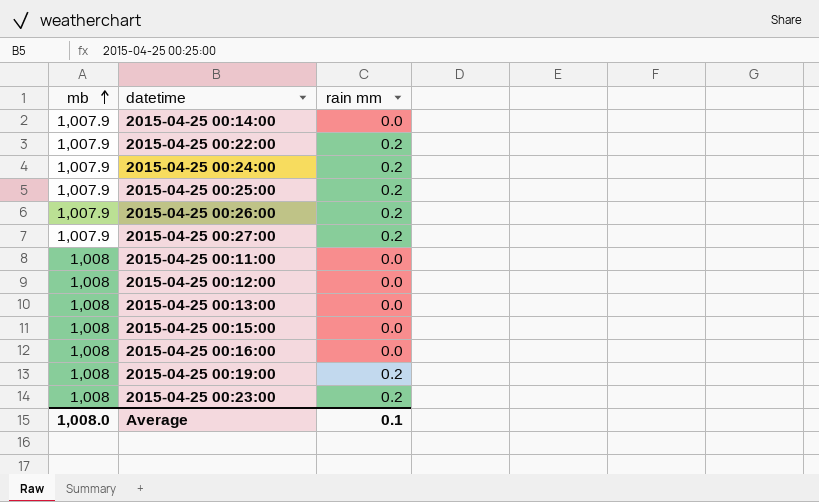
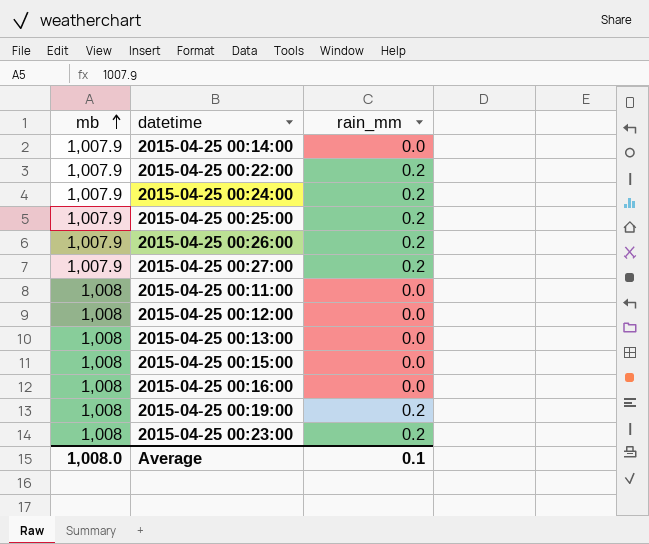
column name: rain mm -> rain_mm

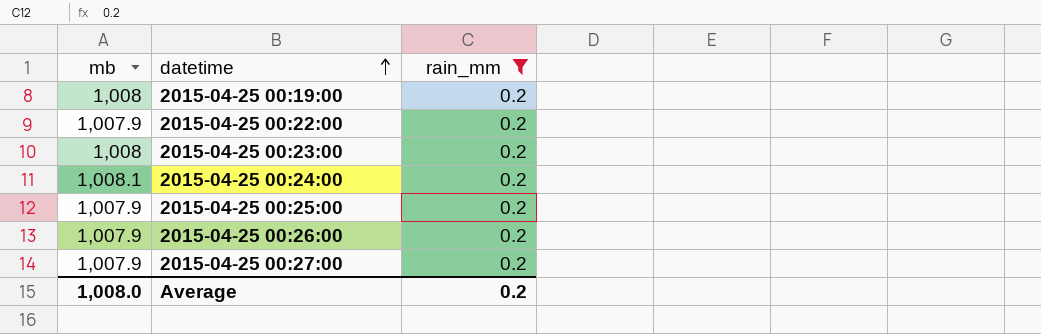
filter: none -> rain_mm = 0.2
row order: mb ascending -> datetime ascending
2015-04-25 00:24:00 | mb: 1,007.9 -> 1,008.1
Average | rain_mm: 0.1 -> 0.2

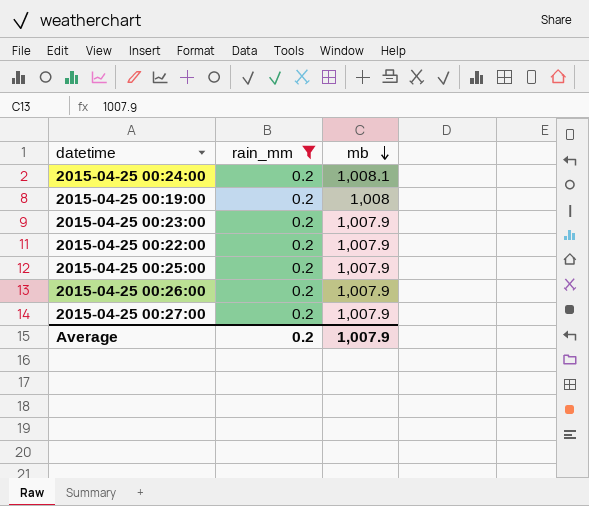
row order: datetime ascending -> mb descending
column mb | position: 1 -> 3
2015-04-25 00:23:00 | mb: 1,008 -> 1,007.9
Average | mb: 1,008.0 -> 1,007.9

